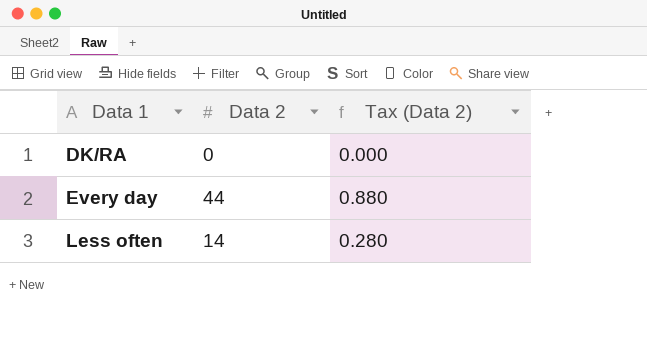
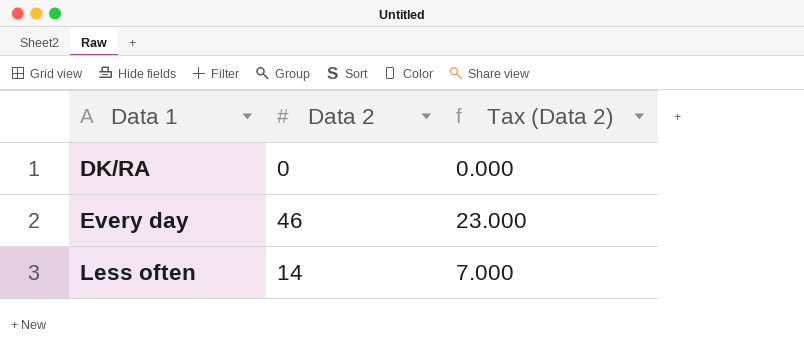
column Tax (Data 2) | formula: [Data 2] * 0.02 -> [Data 2] * 0.5
Every day | Data 2: 44 -> 46

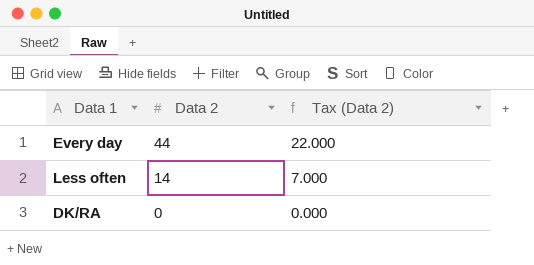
row order: Data 1 ascending -> Data 2 descending
Every day | Data 2: 46 -> 44
Every day | Tax (Data 2): 23.000 -> 22.000

